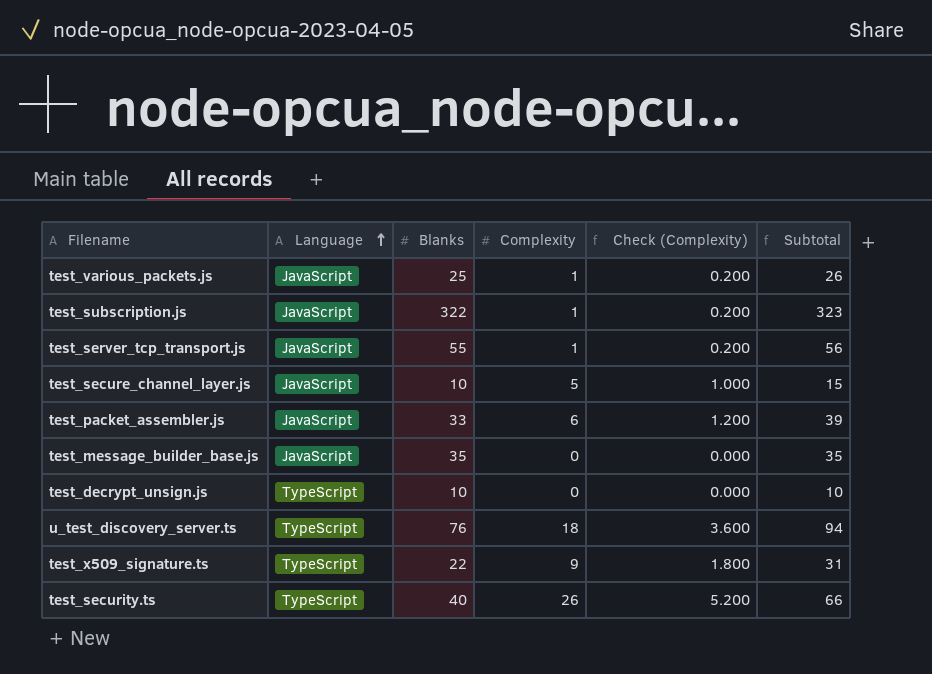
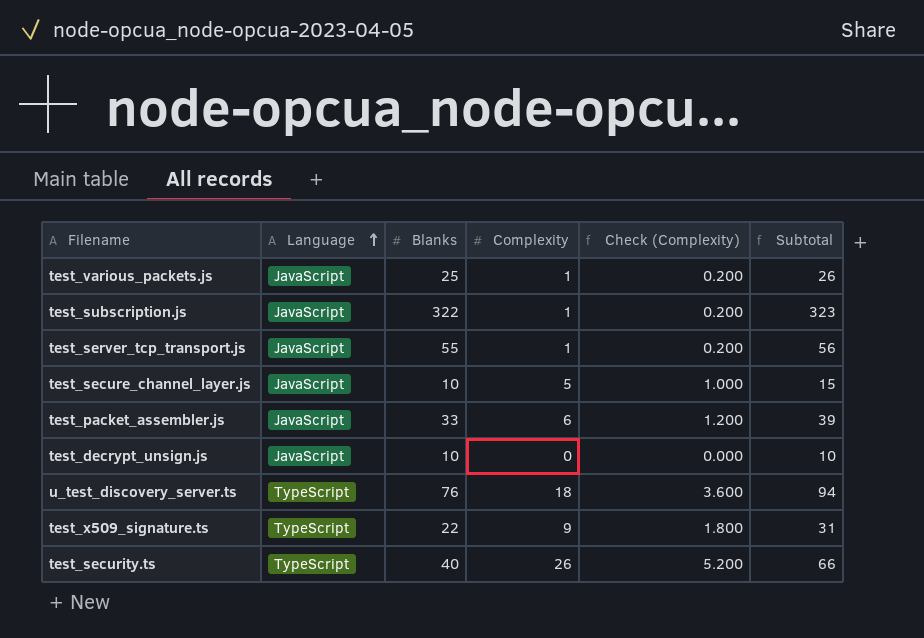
row test_message_builder_base.js: JavaScript | 35 | 0 | 0.000 | 35 -> none
test_decrypt_unsign.js | Language: TypeScript -> JavaScript

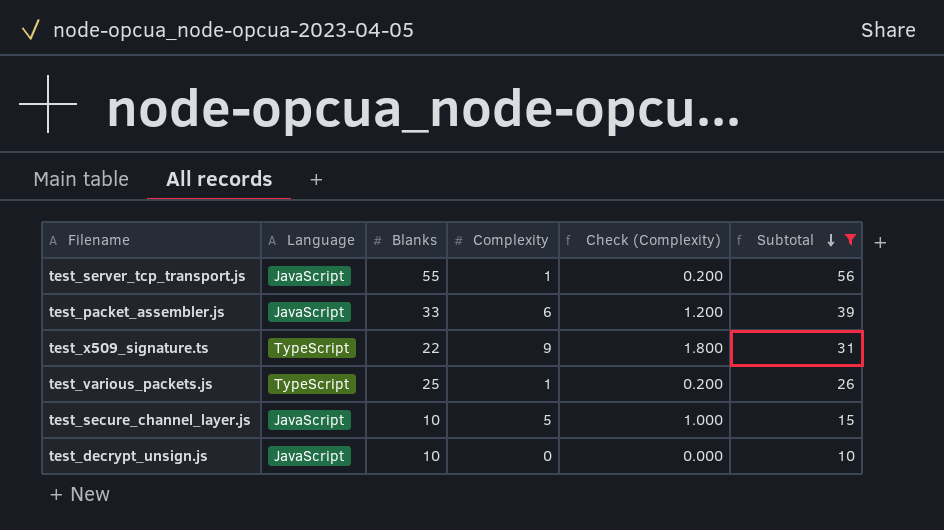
filter: none -> Subtotal <= 56
row order: Language ascending -> Subtotal descending
test_various_packets.js | Language: JavaScript -> TypeScript

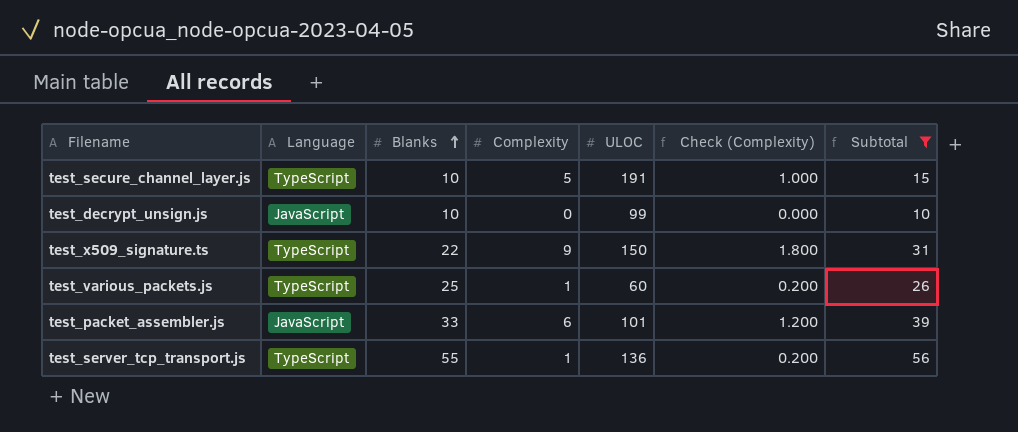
row order: Subtotal descending -> Blanks ascending
column ULOC | position: none -> 5
test_secure_channel_layer.js | Language: JavaScript -> TypeScript
test_server_tcp_transport.js | Language: JavaScript -> TypeScript

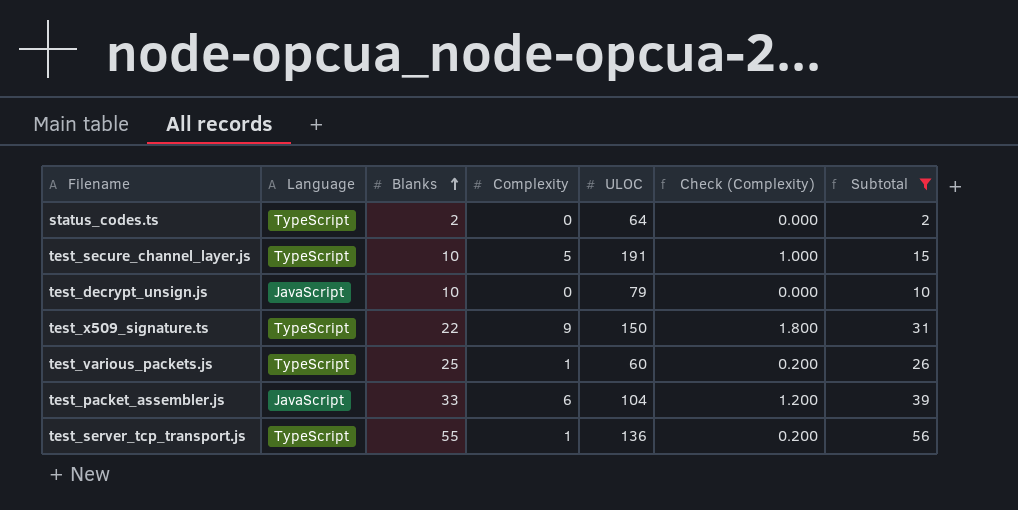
row status_codes.ts: none -> TypeScript | 2 | 0 | 64 | 0.000 | 2
test_decrypt_unsign.js | ULOC: 99 -> 79
test_packet_assembler.js | ULOC: 101 -> 104

